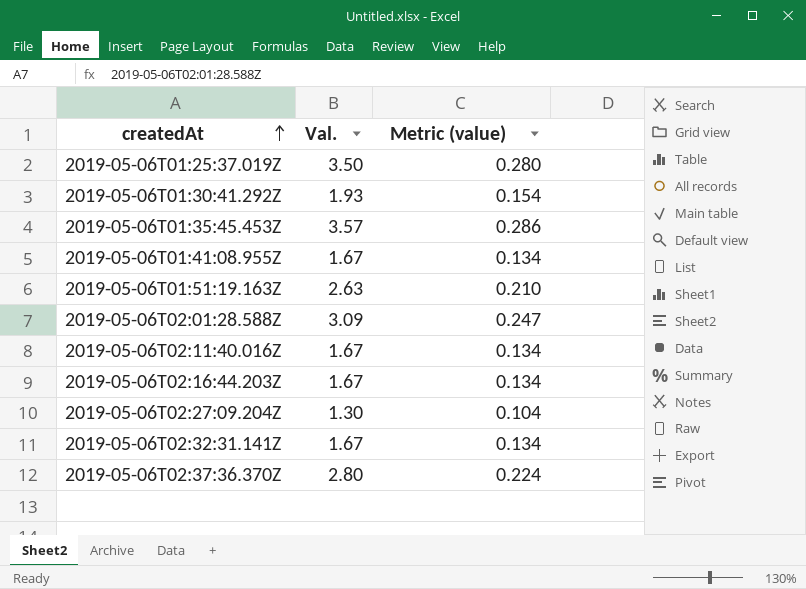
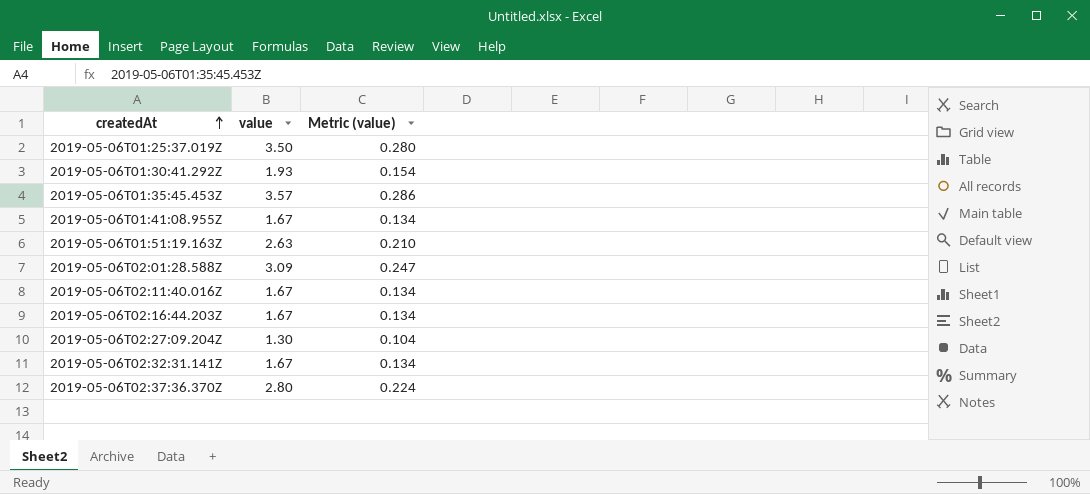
column name: Val. -> value

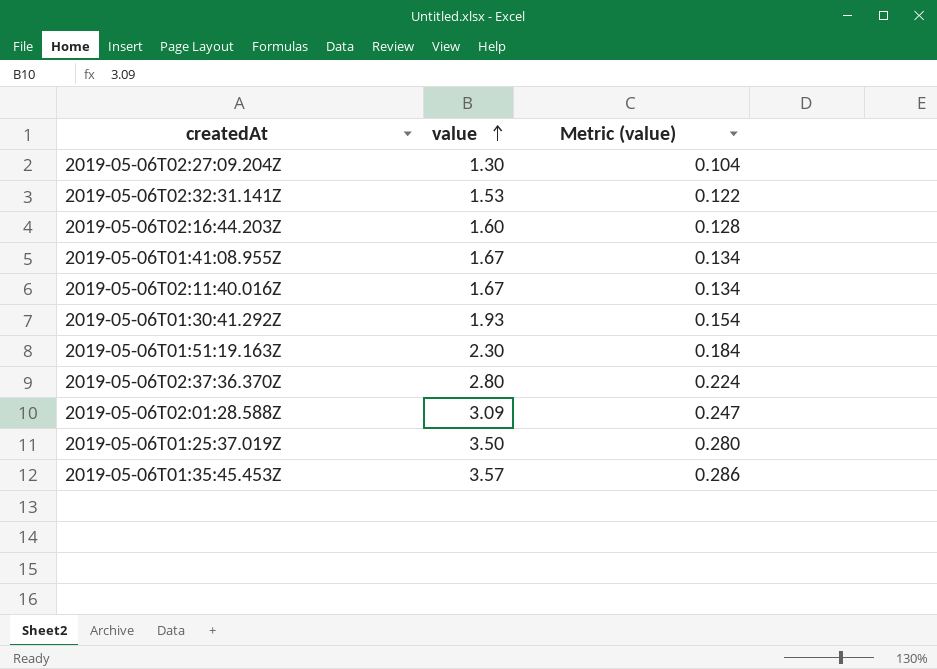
row order: createdAt ascending -> value ascending
2019-05-06T02:32:31.141Z | value: 1.67 -> 1.53
2019-05-06T02:32:31.141Z | Metric (value): 0.134 -> 0.122
2019-05-06T02:16:44.203Z | value: 1.67 -> 1.60
2019-05-06T02:16:44.203Z | Metric (value): 0.134 -> 0.128
2019-05-06T01:51:19.163Z | value: 2.63 -> 2.30
2019-05-06T01:51:19.163Z | Metric (value): 0.210 -> 0.184

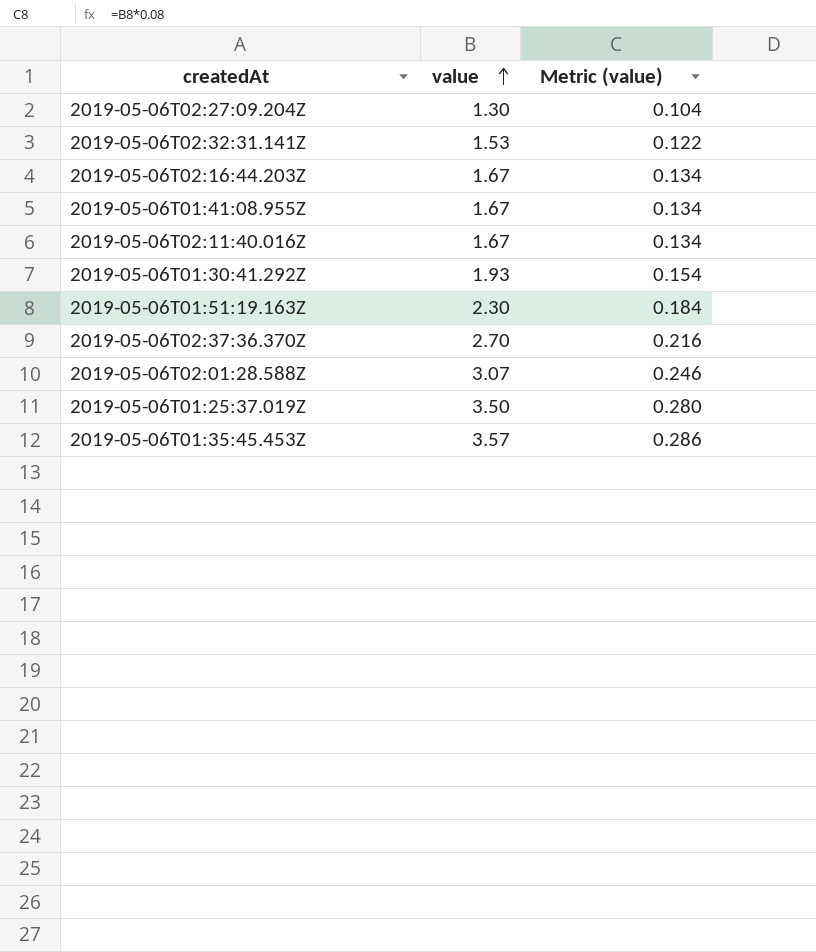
2019-05-06T02:16:44.203Z | value: 1.60 -> 1.67
2019-05-06T02:16:44.203Z | Metric (value): 0.128 -> 0.134
2019-05-06T02:37:36.370Z | value: 2.80 -> 2.70
2019-05-06T02:37:36.370Z | Metric (value): 0.224 -> 0.216
2019-05-06T02:01:28.588Z | value: 3.09 -> 3.07
2019-05-06T02:01:28.588Z | Metric (value): 0.247 -> 0.246

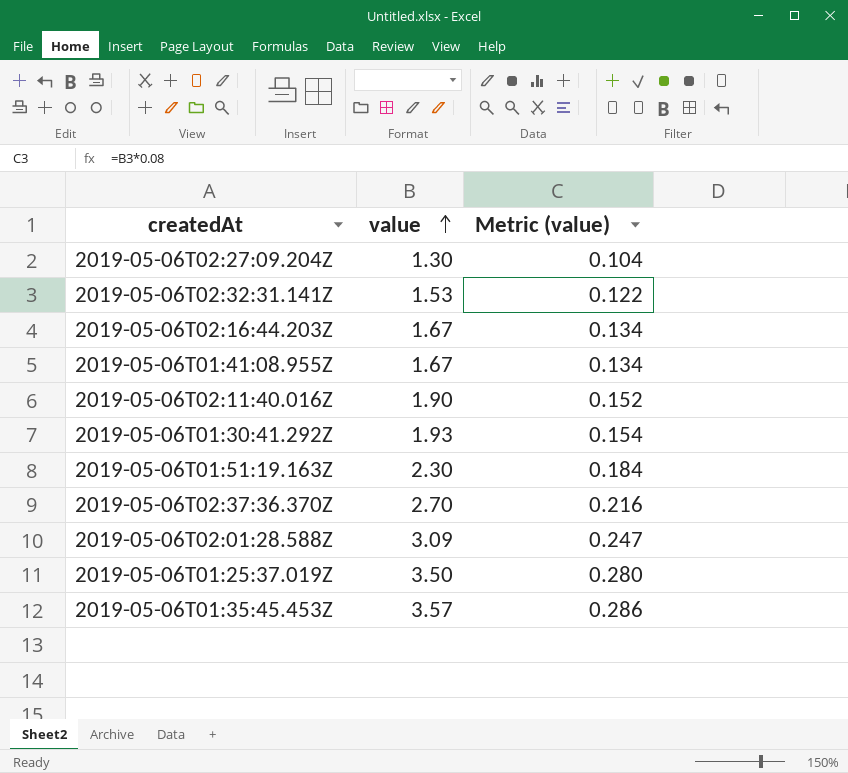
2019-05-06T02:11:40.016Z | value: 1.67 -> 1.90
2019-05-06T02:11:40.016Z | Metric (value): 0.134 -> 0.152
2019-05-06T02:01:28.588Z | value: 3.07 -> 3.09
2019-05-06T02:01:28.588Z | Metric (value): 0.246 -> 0.247

